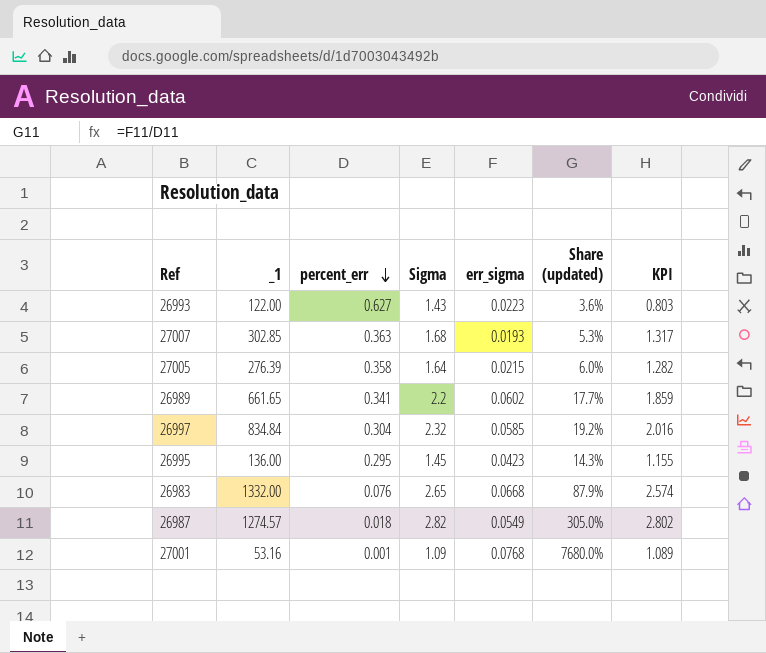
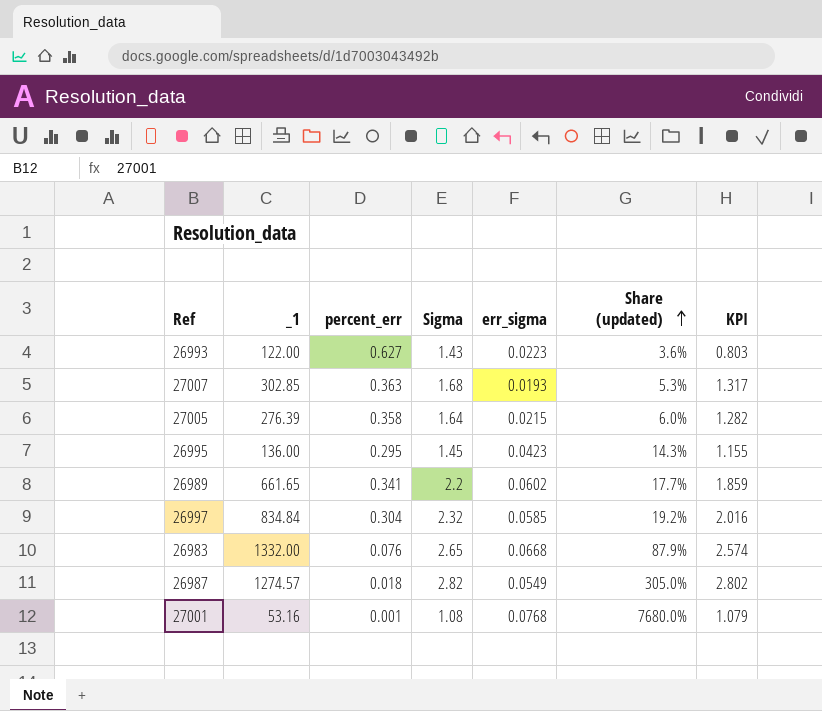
row order: percent_err descending -> Share (updated) ascending
27001 | Sigma: 1.09 -> 1.08
27001 | KPI: 1.089 -> 1.079

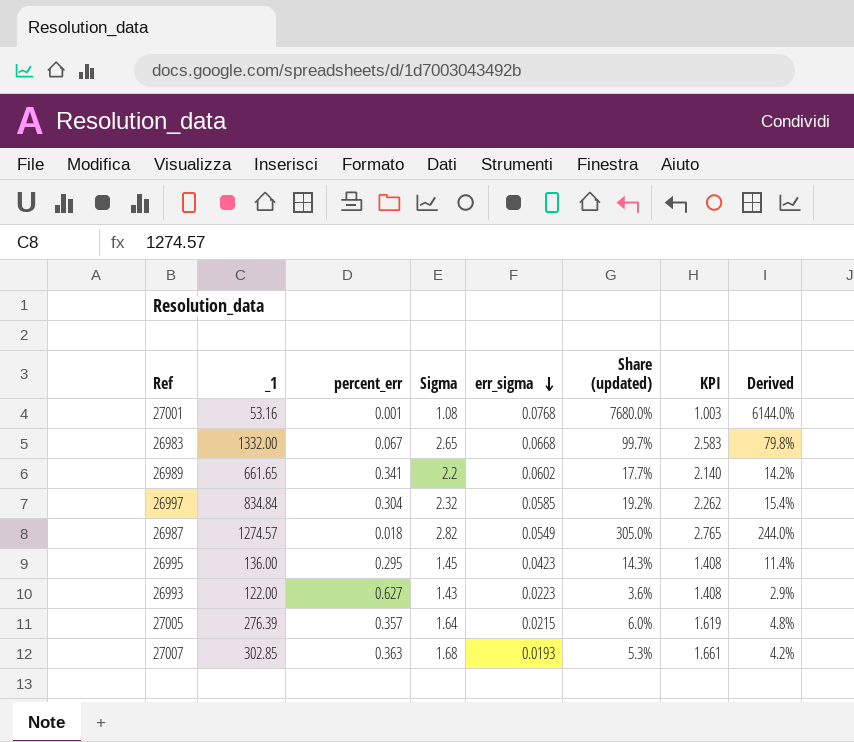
row order: Share (updated) ascending -> err_sigma descending
column KPI | formula: [Sigma] - [percent_err] -> [Sigma] - [err_sigma]
column Derived | formula: none -> [Share (updated)] * 0.8
26983 | percent_err: 0.076 -> 0.067
26983 | Share (updated): 87.9% -> 99.7%
27005 | percent_err: 0.358 -> 0.357

